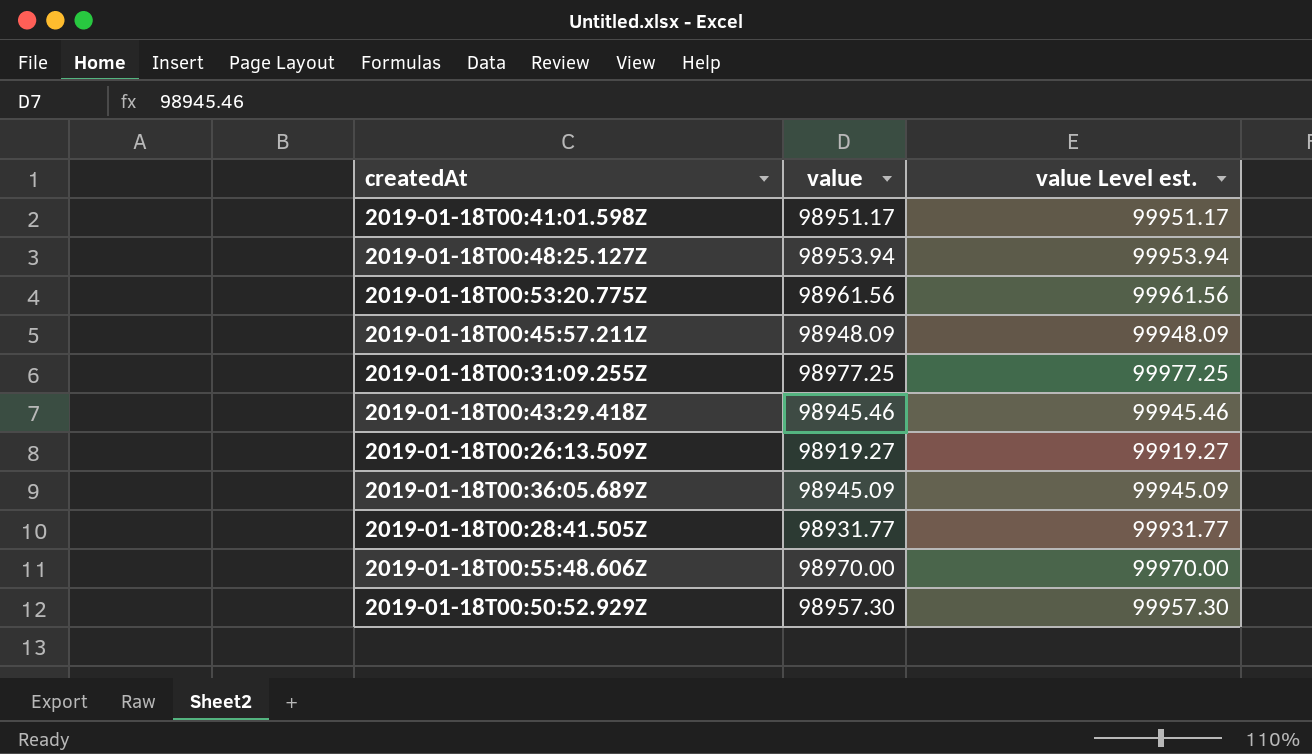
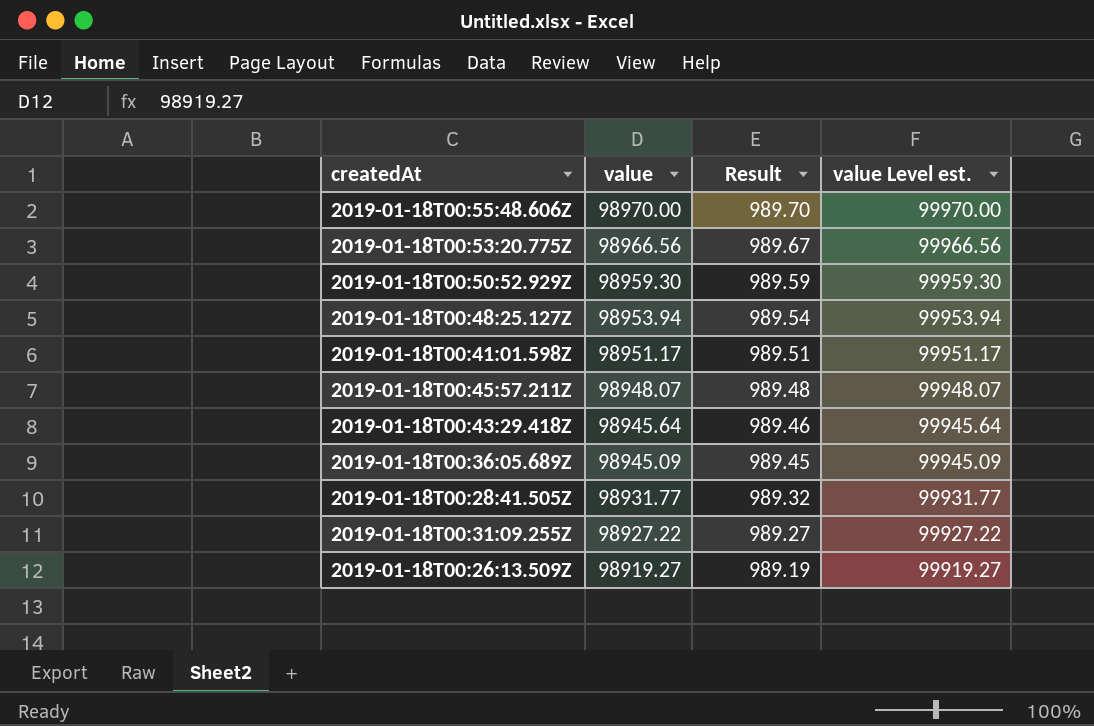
row order: none -> value descending
column Result | formula: none -> [value] * 0.01
2019-01-18T00:53:20.775Z | value: 98961.56 -> 98966.56
2019-01-18T00:53:20.775Z | value Level est.: 99961.56 -> 99966.56
2019-01-18T00:50:52.929Z | value: 98957.30 -> 98959.30
2019-01-18T00:50:52.929Z | value Level est.: 99957.30 -> 99959.30
2019-01-18T00:45:57.211Z | value: 98948.09 -> 98948.07
2019-01-18T00:45:57.211Z | value Level est.: 99948.09 -> 99948.07
2019-01-18T00:43:29.418Z | value: 98945.46 -> 98945.64
2019-01-18T00:43:29.418Z | value Level est.: 99945.46 -> 99945.64
2019-01-18T00:31:09.255Z | value: 98977.25 -> 98927.22
2019-01-18T00:31:09.255Z | value Level est.: 99977.25 -> 99927.22

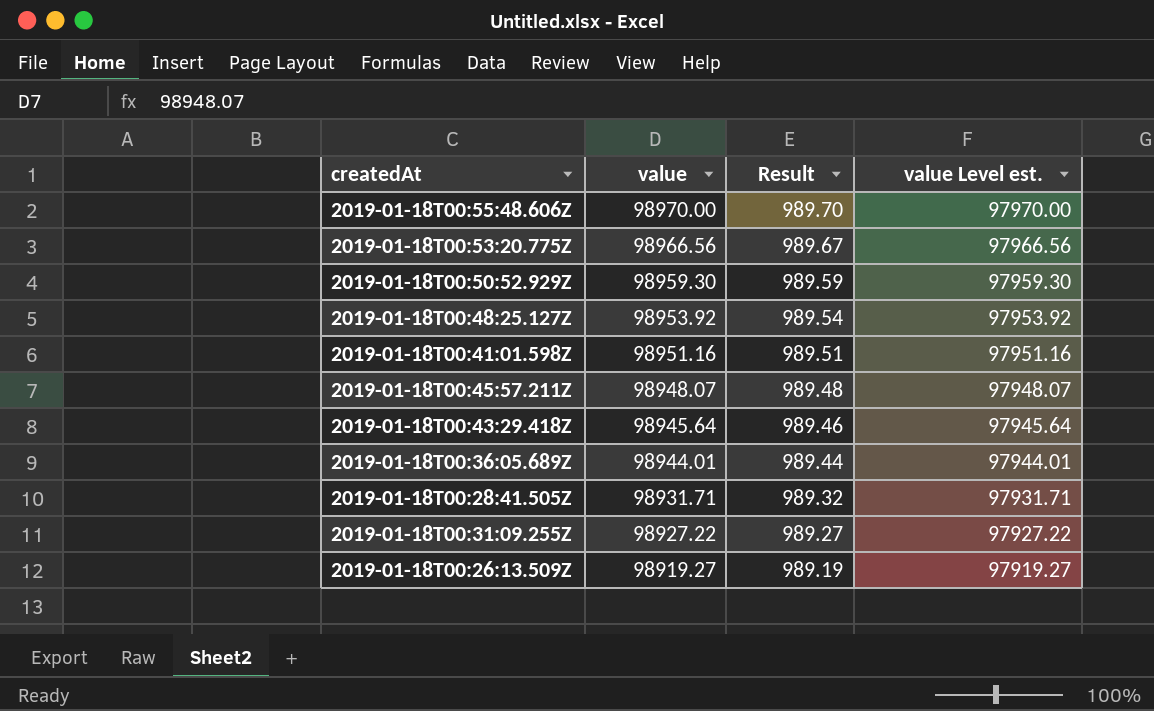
column value Level est. | formula: [value] + 1000 -> [value] - 1000
2019-01-18T00:48:25.127Z | value: 98953.94 -> 98953.92
2019-01-18T00:41:01.598Z | value: 98951.17 -> 98951.16
2019-01-18T00:36:05.689Z | value: 98945.09 -> 98944.01
2019-01-18T00:36:05.689Z | Result: 989.45 -> 989.44
2019-01-18T00:28:41.505Z | value: 98931.77 -> 98931.71

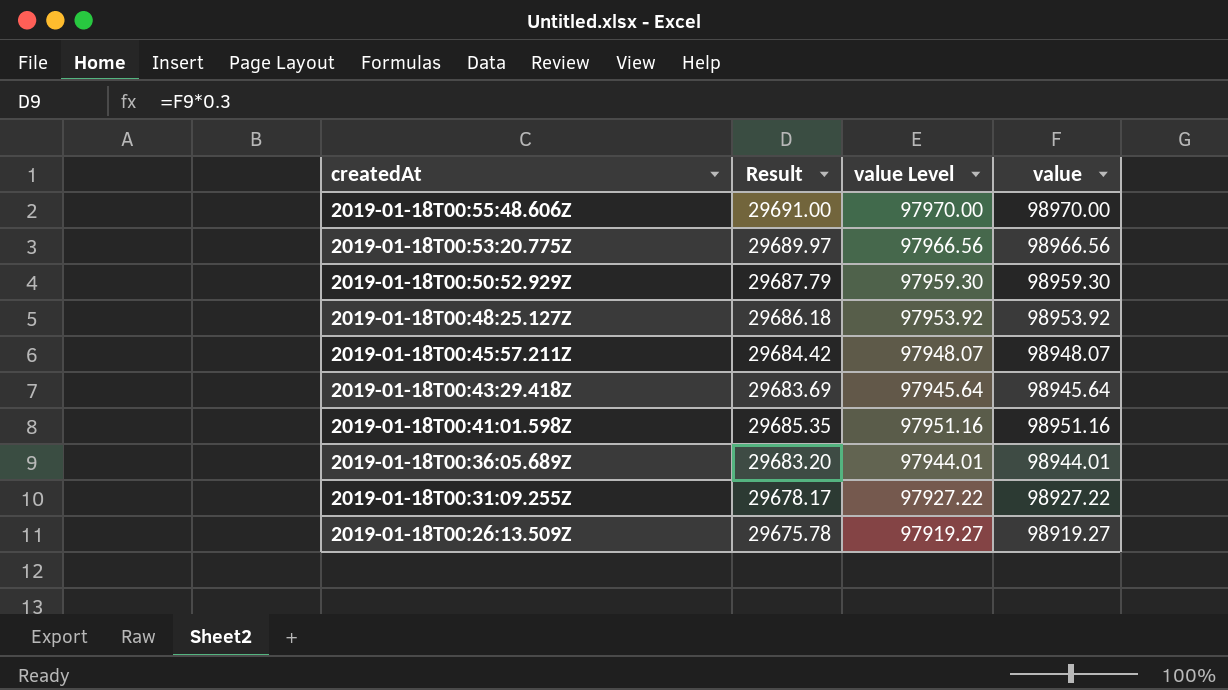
row order: value descending -> createdAt descending
column Result | formula: [value] * 0.01 -> [value] * 0.3
column name: value Level est. -> value Level
column value | position: 2 -> 4
row 2019-01-18T00:28:41.505Z: 98931.71 | 989.32 | 97931.71 -> none

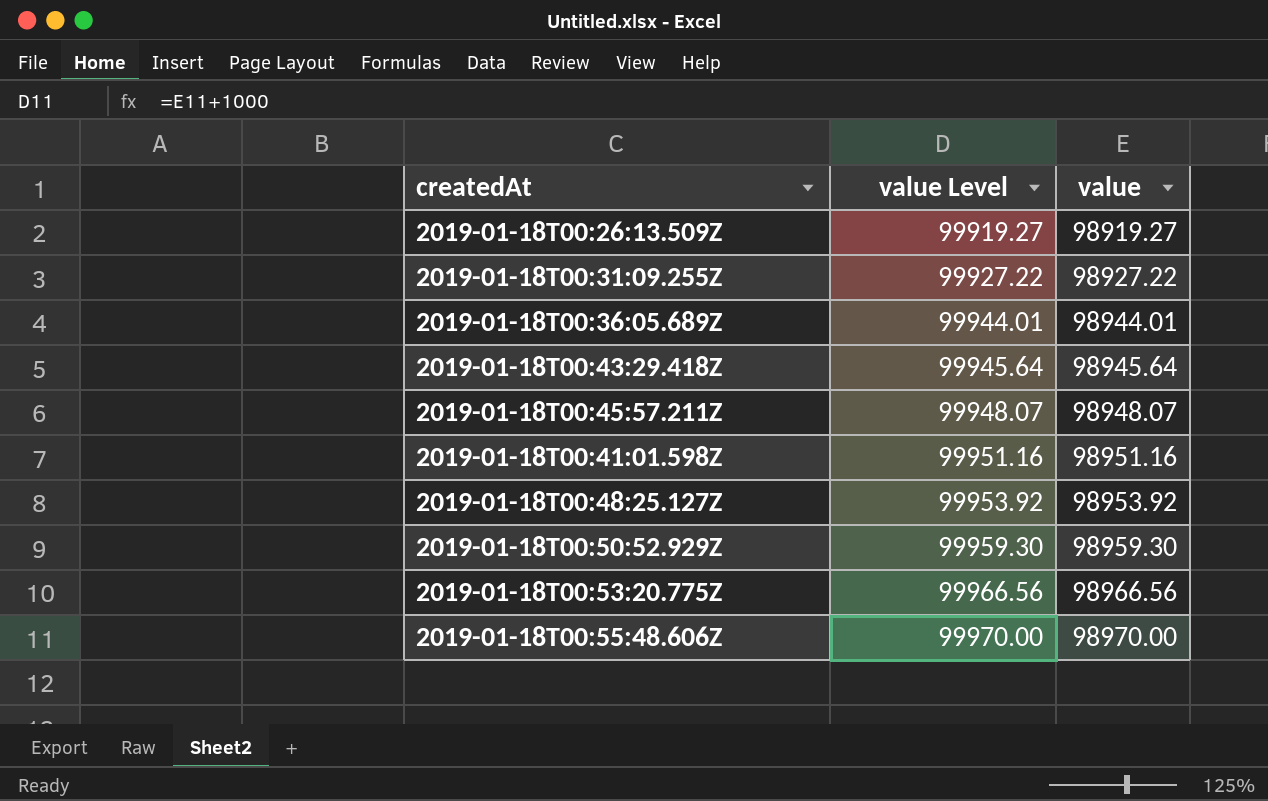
row order: createdAt descending -> value Level ascending
column Result | formula: [value] * 0.3 -> none
column value Level | formula: [value] - 1000 -> [value] + 1000

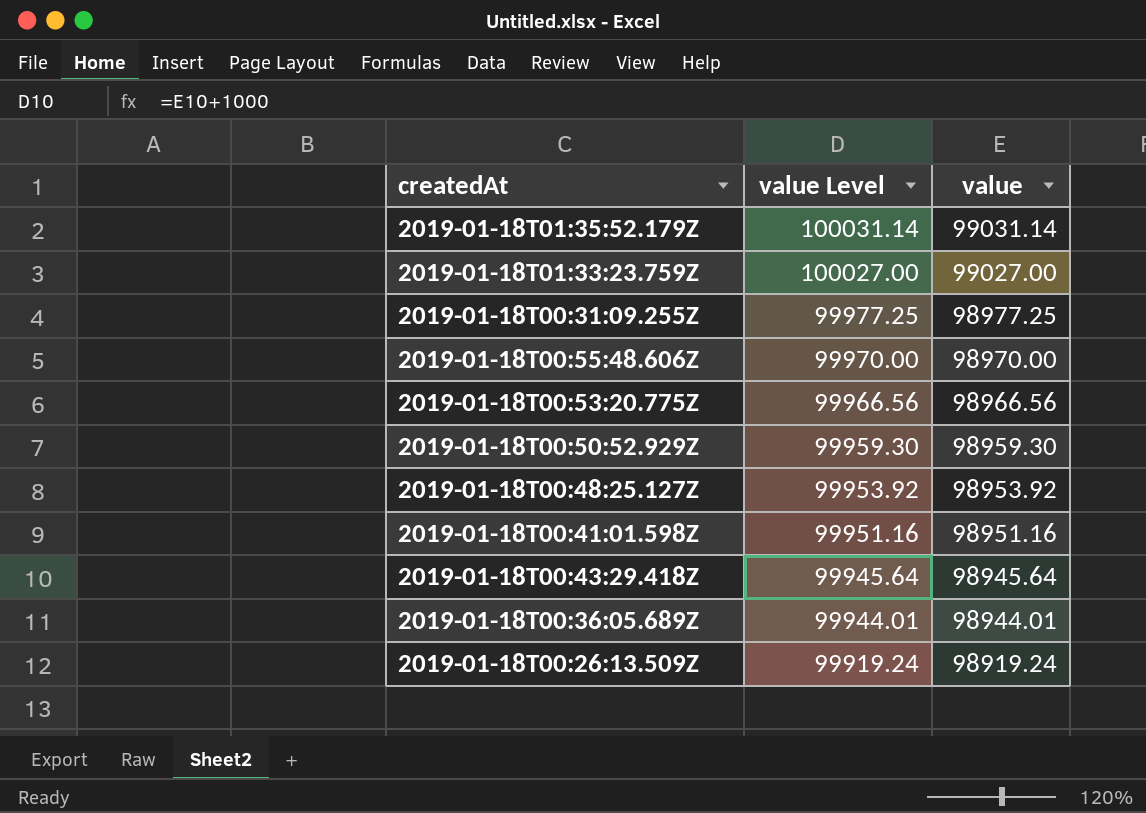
row order: value Level ascending -> value Level descending
row 2019-01-18T00:45:57.211Z: 99948.07 | 98948.07 -> none
row 2019-01-18T01:35:52.179Z: none -> 100031.14 | 99031.14
row 2019-01-18T01:33:23.759Z: none -> 100027.00 | 99027.00
2019-01-18T00:31:09.255Z | value Level: 99927.22 -> 99977.25
2019-01-18T00:31:09.255Z | value: 98927.22 -> 98977.25
2019-01-18T00:26:13.509Z | value Level: 99919.27 -> 99919.24
2019-01-18T00:26:13.509Z | value: 98919.27 -> 98919.24

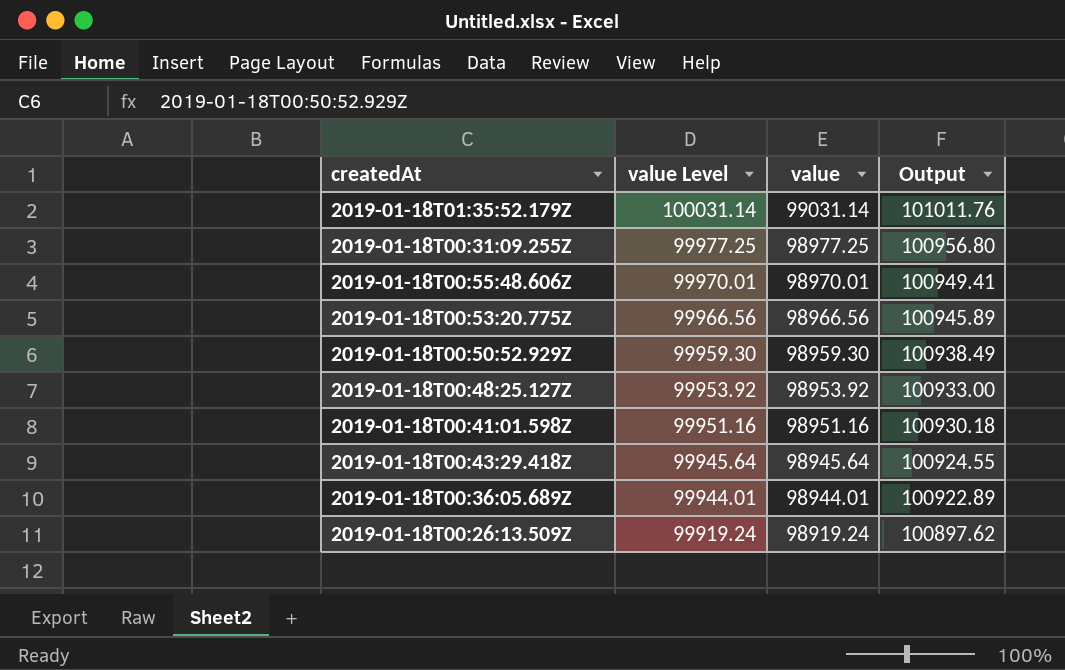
column Output | formula: none -> [value] * 1.02
row 2019-01-18T01:33:23.759Z: 100027.00 | 99027.00 -> none
2019-01-18T00:55:48.606Z | value Level: 99970.00 -> 99970.01
2019-01-18T00:55:48.606Z | value: 98970.00 -> 98970.01

